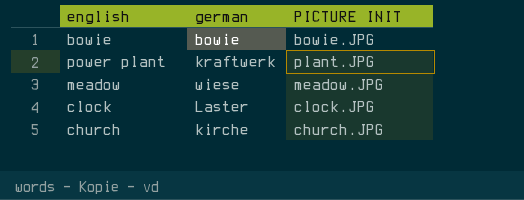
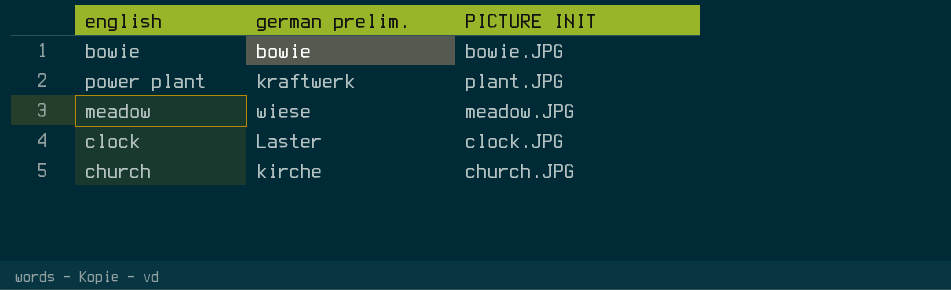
column name: german -> german prelim.

